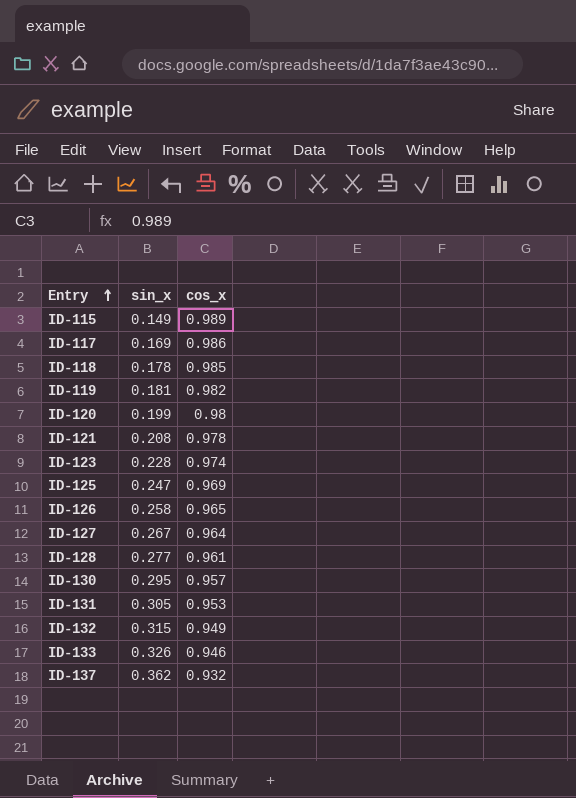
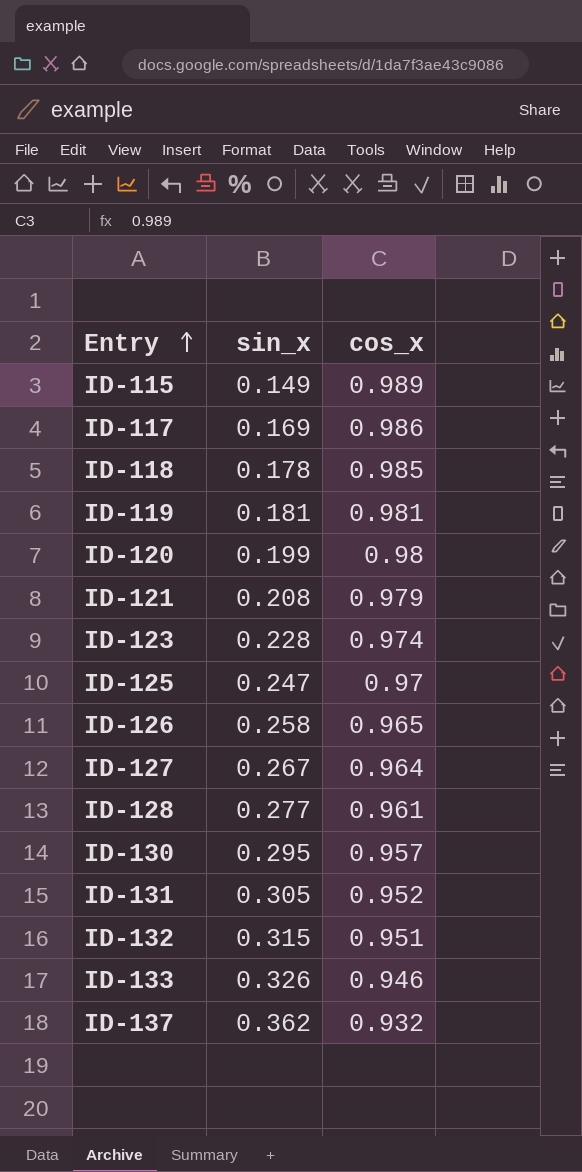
ID-119 | cos_x: 0.982 -> 0.981
ID-121 | cos_x: 0.978 -> 0.979
ID-125 | cos_x: 0.969 -> 0.97
ID-131 | cos_x: 0.953 -> 0.952
ID-132 | cos_x: 0.949 -> 0.951

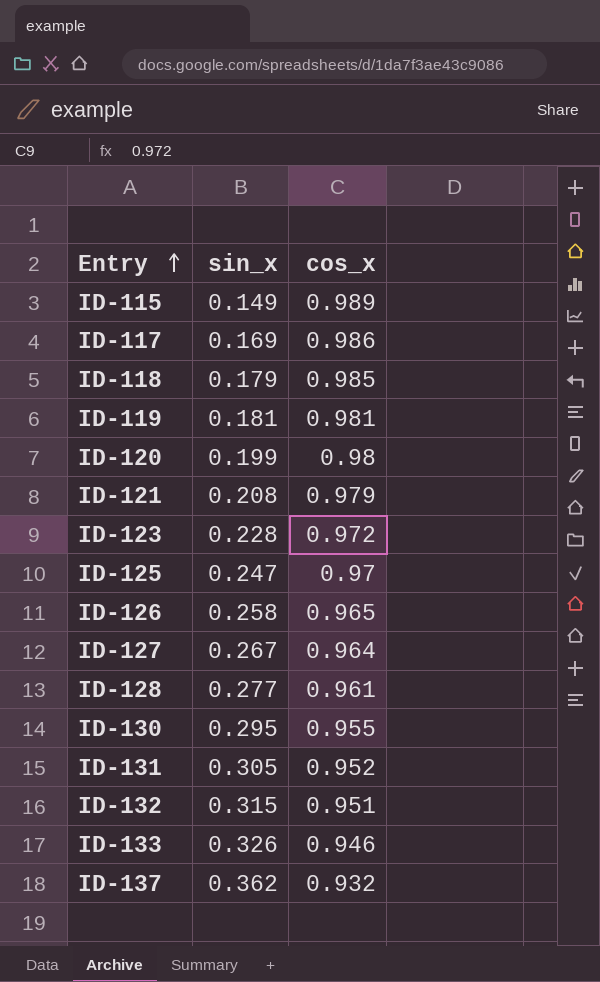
ID-118 | sin_x: 0.178 -> 0.179
ID-123 | cos_x: 0.974 -> 0.972
ID-130 | cos_x: 0.957 -> 0.955

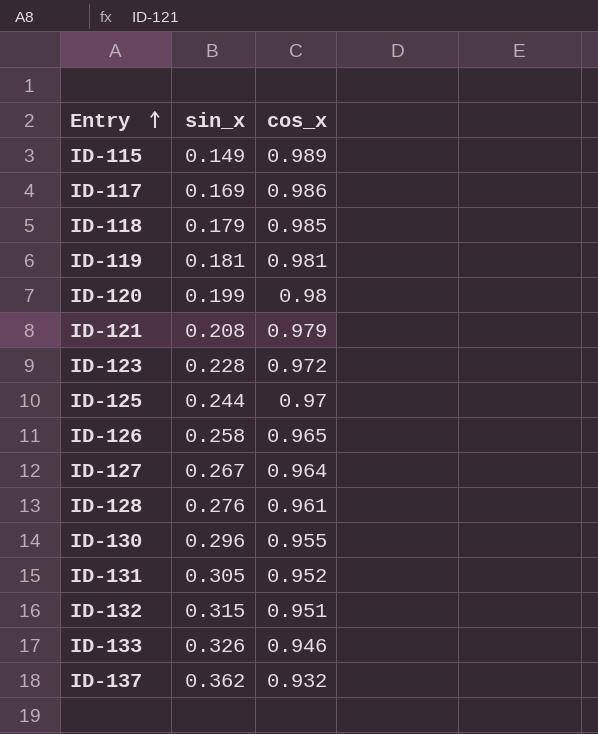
ID-125 | sin_x: 0.247 -> 0.244
ID-128 | sin_x: 0.277 -> 0.276
ID-130 | sin_x: 0.295 -> 0.296

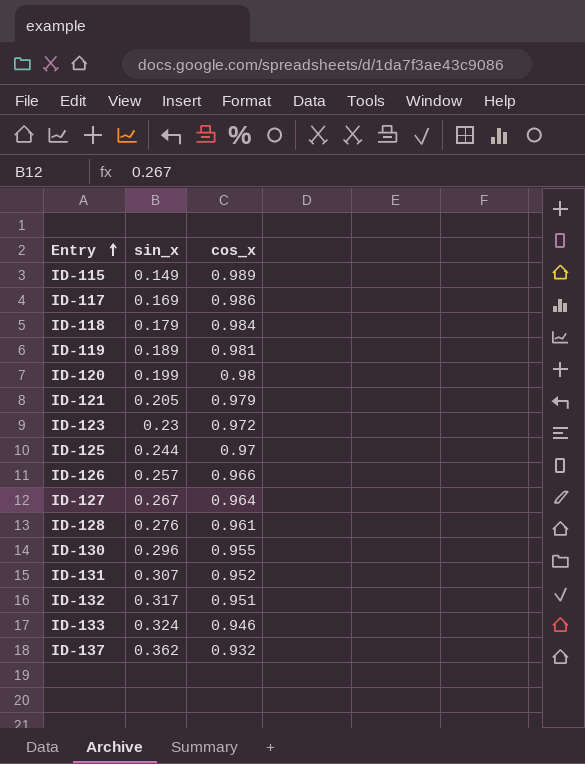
ID-118 | cos_x: 0.985 -> 0.984
ID-119 | sin_x: 0.181 -> 0.189
ID-121 | sin_x: 0.208 -> 0.205
ID-123 | sin_x: 0.228 -> 0.23
ID-126 | sin_x: 0.258 -> 0.257
ID-126 | cos_x: 0.965 -> 0.966
ID-131 | sin_x: 0.305 -> 0.307
ID-132 | sin_x: 0.315 -> 0.317
ID-133 | sin_x: 0.326 -> 0.324

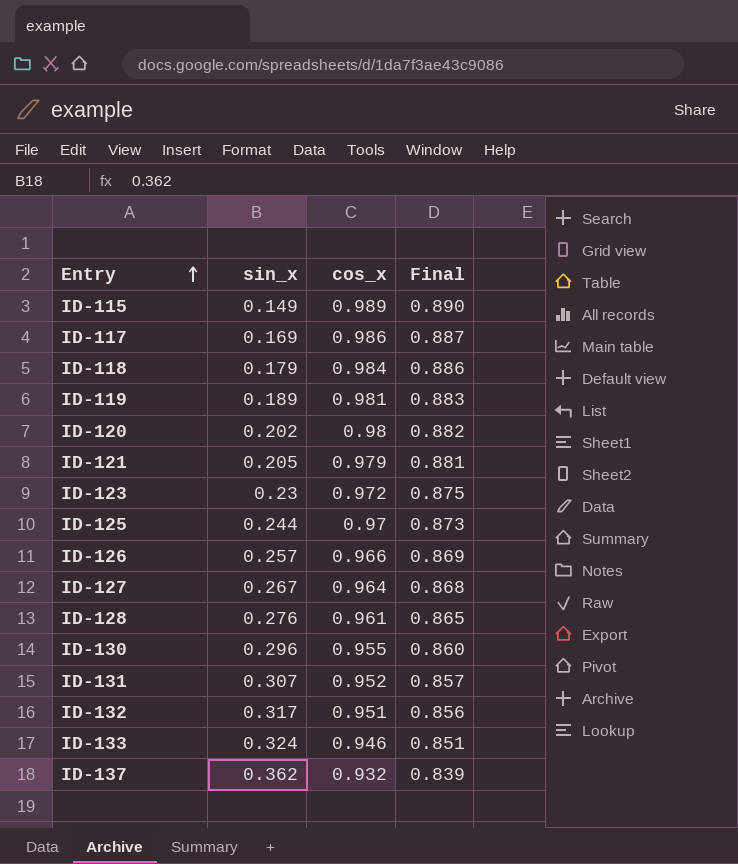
column Final | formula: none -> [cos_x] * 0.9
ID-120 | sin_x: 0.199 -> 0.202

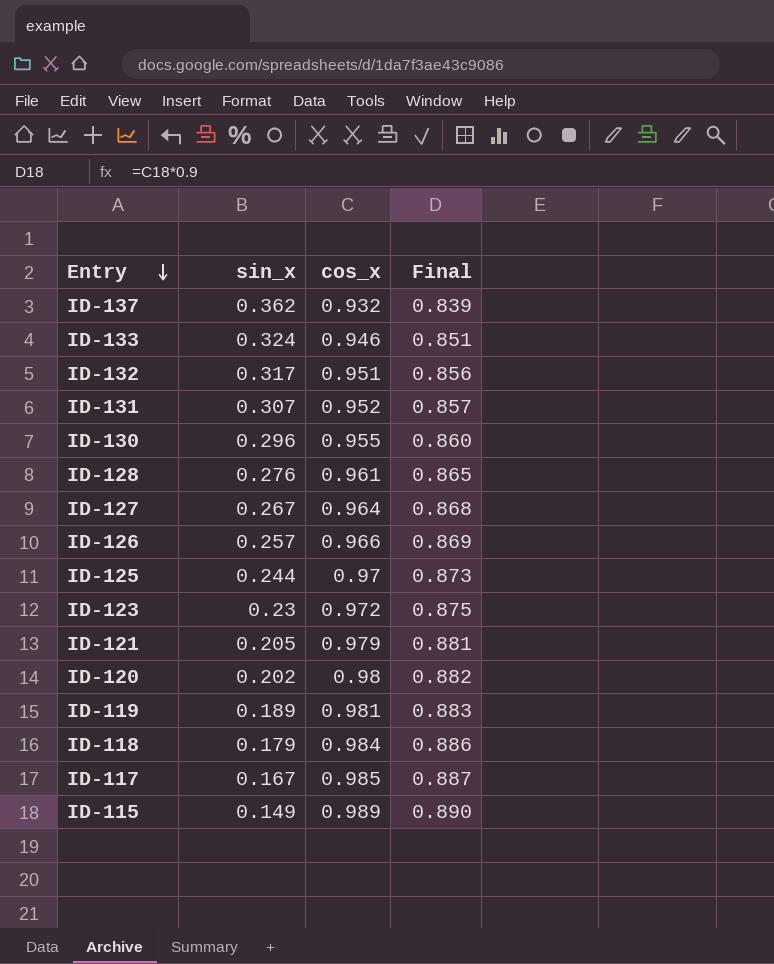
row order: Entry ascending -> Entry descending
ID-117 | sin_x: 0.169 -> 0.167
ID-117 | cos_x: 0.986 -> 0.985

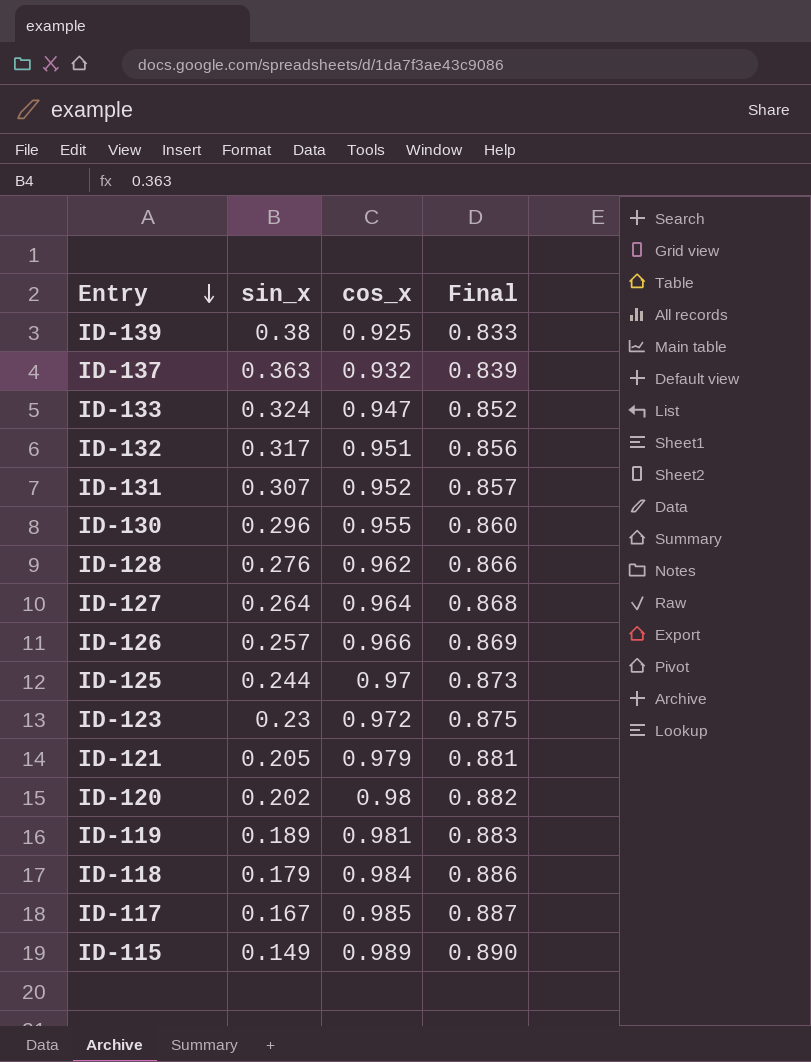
row ID-139: none -> 0.38 | 0.925 | 0.833
ID-137 | sin_x: 0.362 -> 0.363
ID-133 | cos_x: 0.946 -> 0.947
ID-133 | Final: 0.851 -> 0.852
ID-128 | cos_x: 0.961 -> 0.962
ID-128 | Final: 0.865 -> 0.866
ID-127 | sin_x: 0.267 -> 0.264

